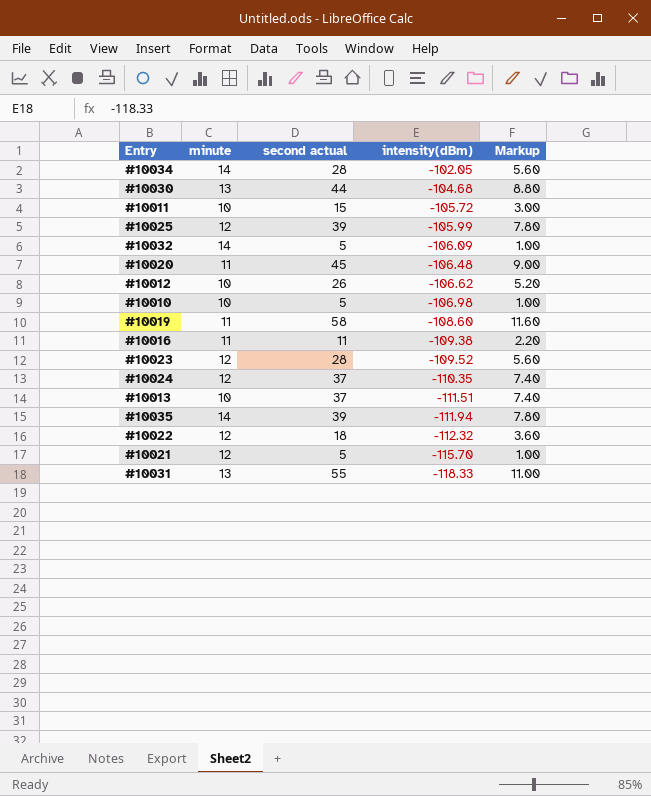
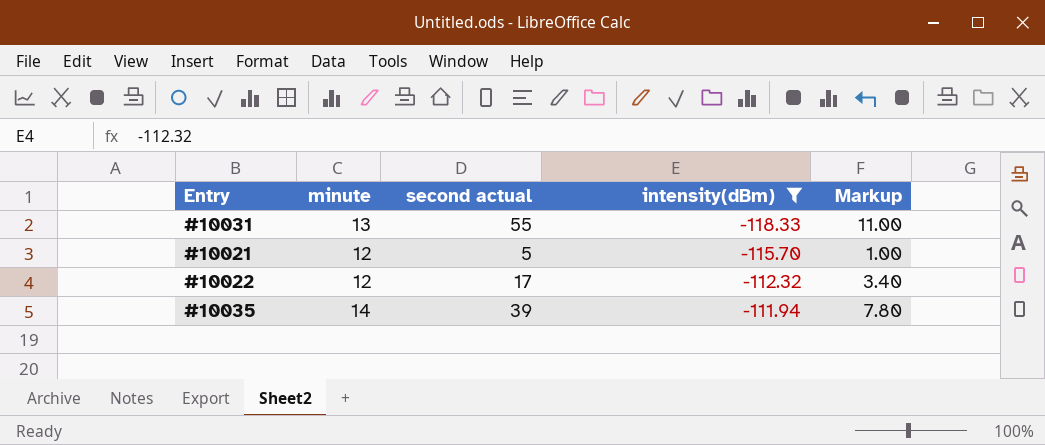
filter: none -> intensity(dBm) <= -111.94
row order: intensity(dBm) descending -> intensity(dBm) ascending
#10022 | second actual: 18 -> 17
#10022 | Markup: 3.60 -> 3.40

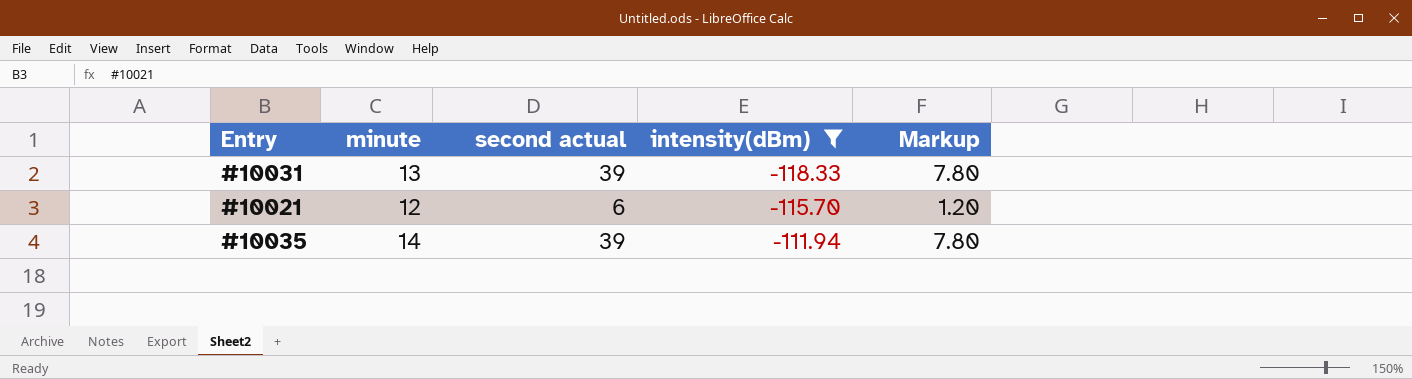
row #10022: 12 | 17 | -112.32 | 3.40 -> none
#10031 | second actual: 55 -> 39
#10031 | Markup: 11.00 -> 7.80
#10021 | second actual: 5 -> 6
#10021 | Markup: 1.00 -> 1.20

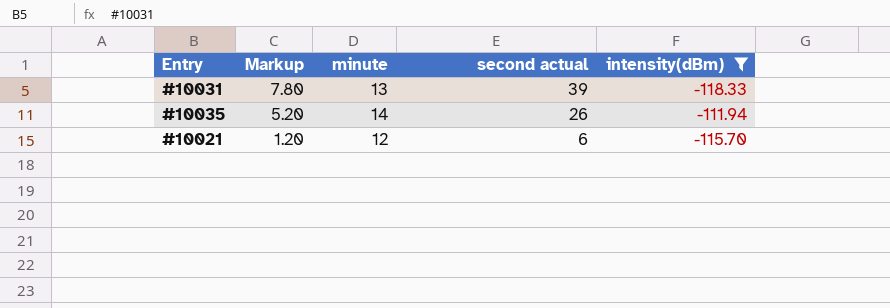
row order: intensity(dBm) ascending -> Markup descending
column Markup | position: 5 -> 2
#10035 | Markup: 7.80 -> 5.20
#10035 | second actual: 39 -> 26

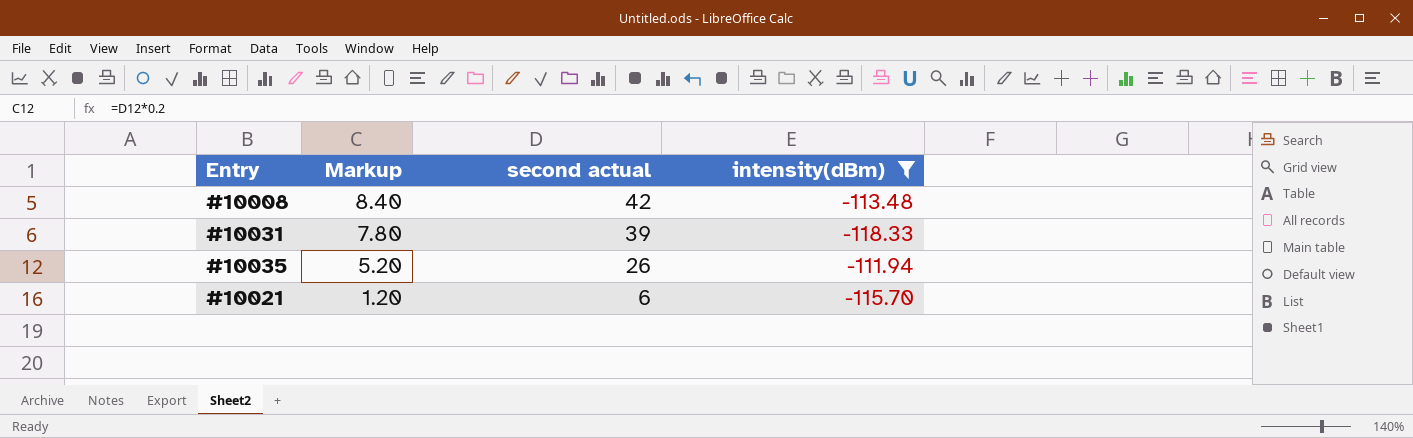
column minute | position: 3 -> none
row #10008: none -> 8.40 | 42 | -113.48

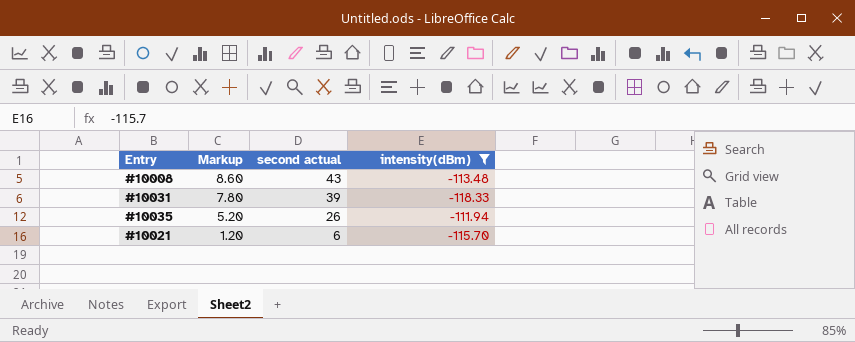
#10008 | Markup: 8.40 -> 8.60
#10008 | second actual: 42 -> 43

